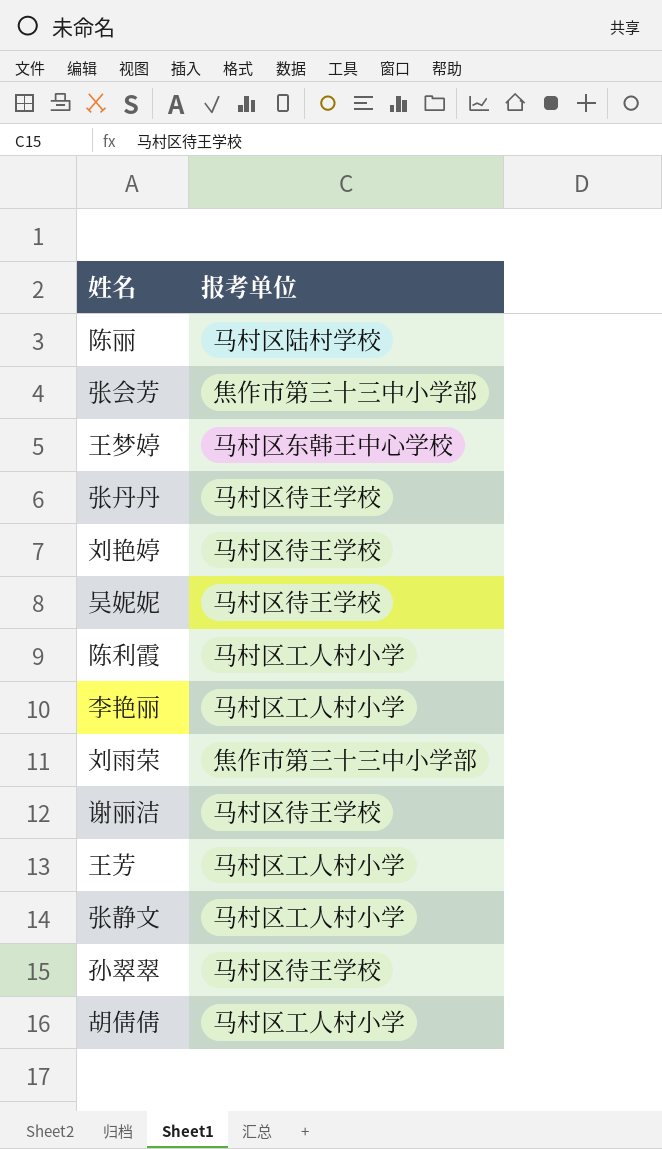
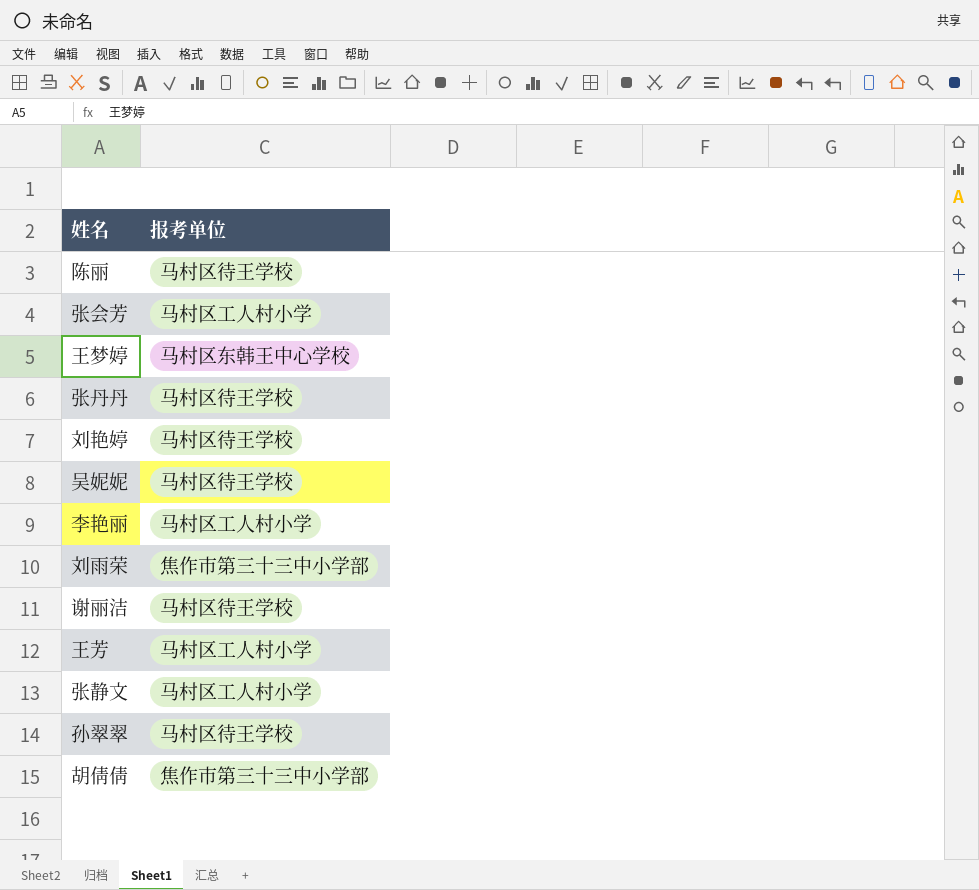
row 陈利霞: 马村区工人村小学 -> none
陈丽 | 报考单位: 马村区陆村学校 -> 马村区待王学校
张会芳 | 报考单位: 焦作市第三十三中小学部 -> 马村区工人村小学
胡倩倩 | 报考单位: 马村区工人村小学 -> 焦作市第三十三中小学部

